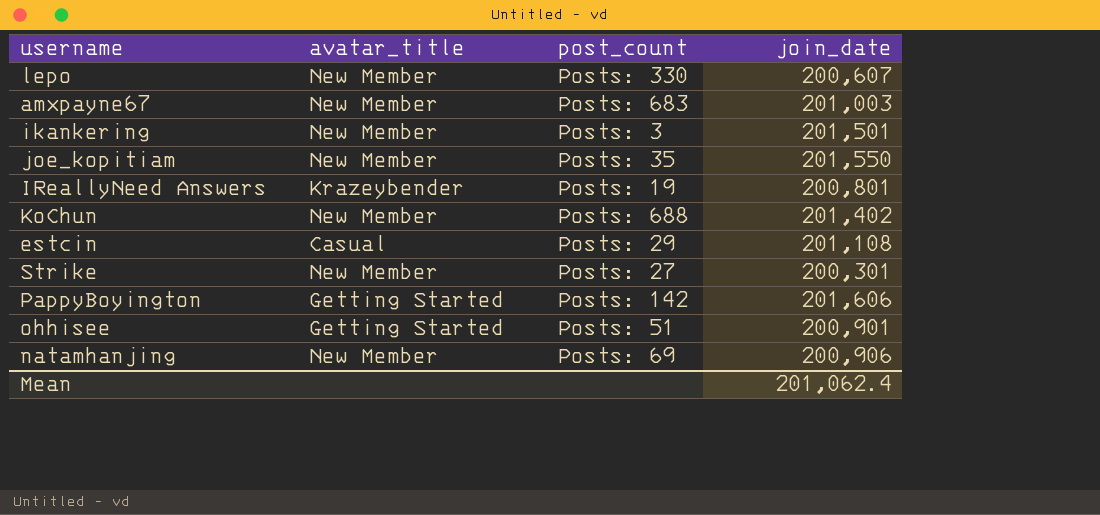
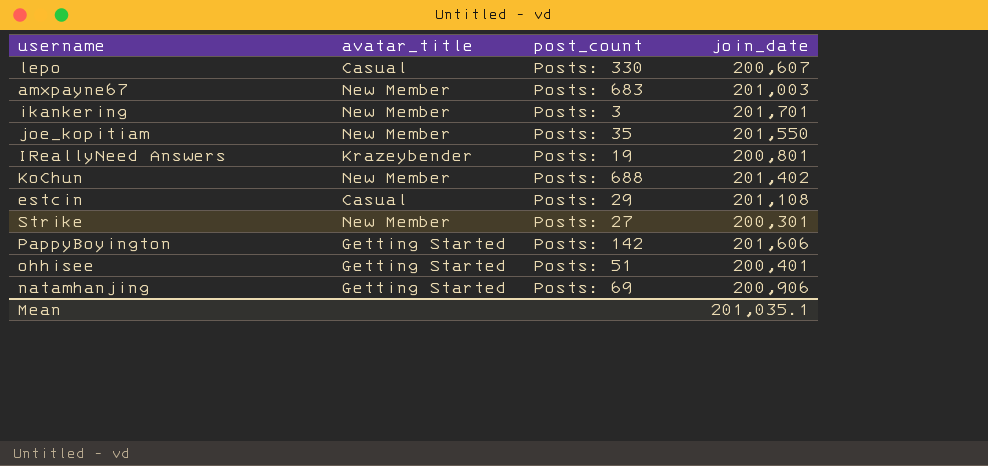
lepo | avatar_title: New Member -> Casual
ikankering | join_date: 201,501 -> 201,701
ohhisee | join_date: 200,901 -> 200,401
natamhanjing | avatar_title: New Member -> Getting Started
Mean | join_date: 201,062.4 -> 201,035.1

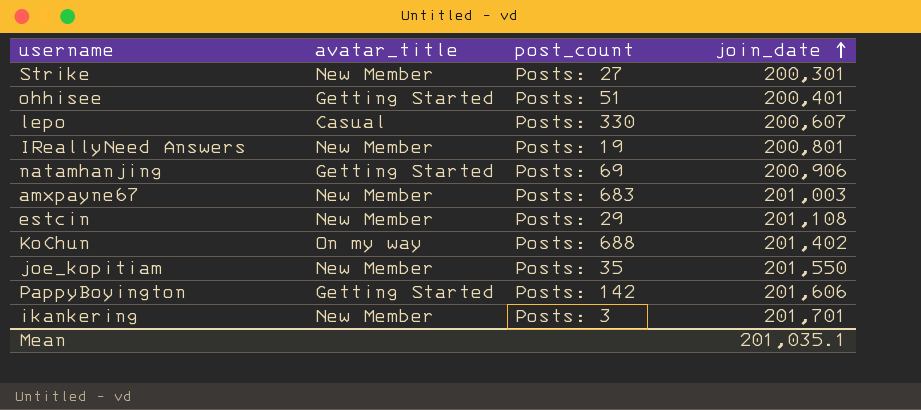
row order: none -> join_date ascending
IReallyNeed Answers | avatar_title: Krazeybender -> New Member
estcin | avatar_title: Casual -> New Member
KoChun | avatar_title: New Member -> On my way

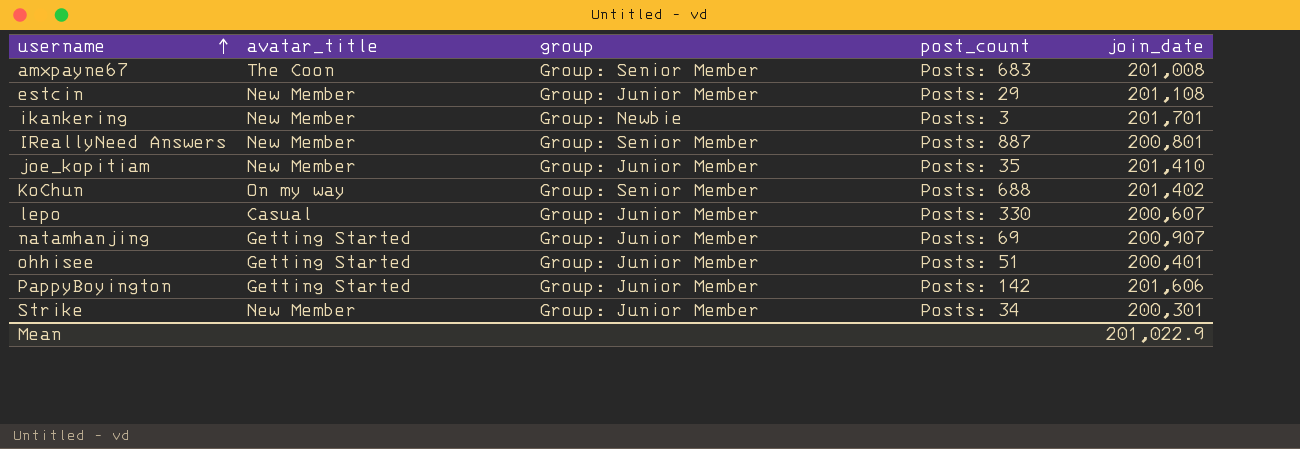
row order: join_date ascending -> username ascending
column group | position: none -> 3
amxpayne67 | avatar_title: New Member -> The Coon
amxpayne67 | join_date: 201,003 -> 201,008
IReallyNeed Answers | post_count: Posts: 19 -> Posts: 887
joe_kopitiam | join_date: 201,550 -> 201,410
natamhanjing | join_date: 200,906 -> 200,907
Strike | post_count: Posts: 27 -> Posts: 34
Mean | join_date: 201,035.1 -> 201,022.9

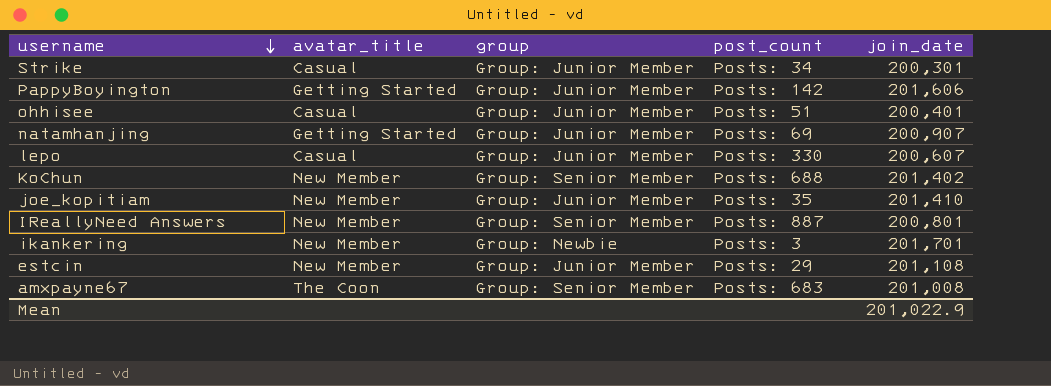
row order: username ascending -> username descending
Strike | avatar_title: New Member -> Casual
ohhisee | avatar_title: Getting Started -> Casual
KoChun | avatar_title: On my way -> New Member

